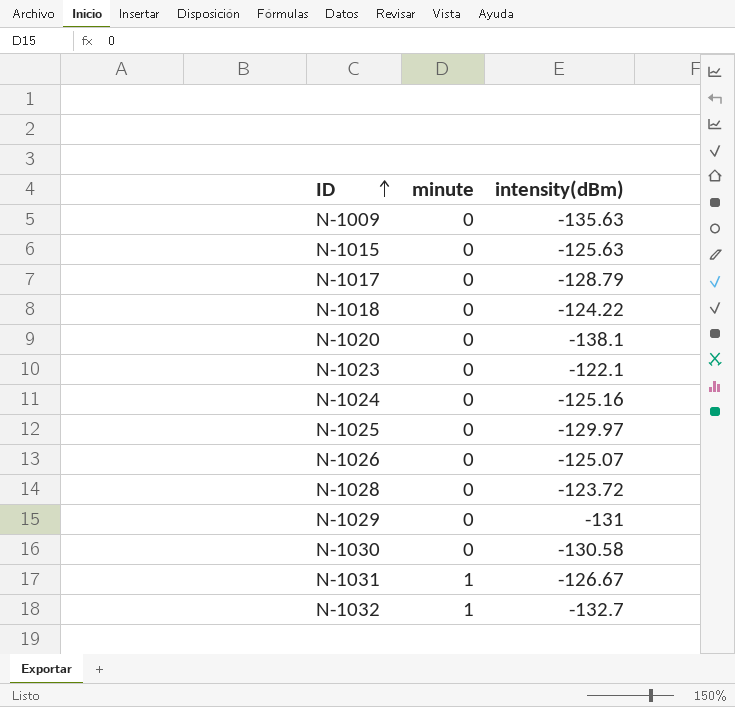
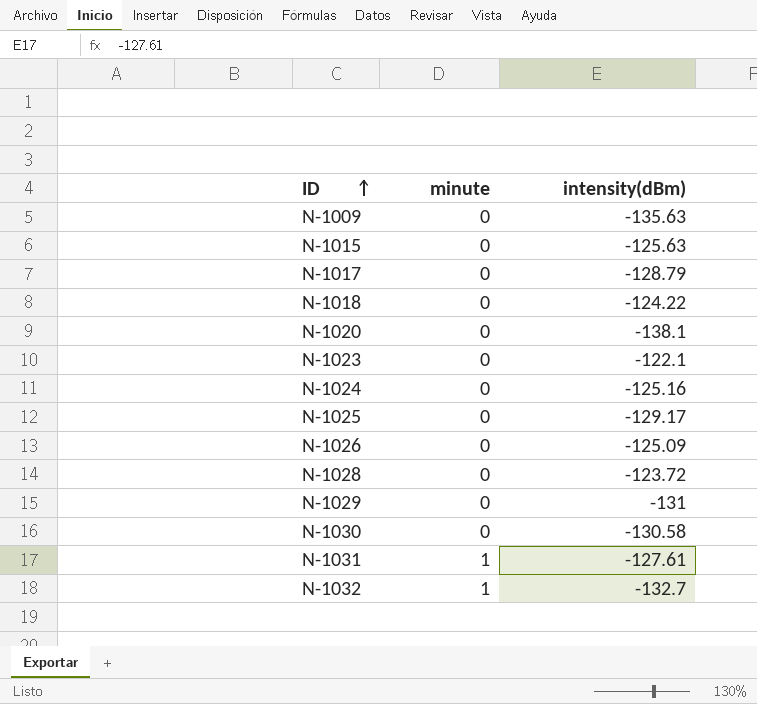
N-1025 | intensity(dBm): -129.97 -> -129.17
N-1026 | intensity(dBm): -125.07 -> -125.09
N-1031 | intensity(dBm): -126.67 -> -127.61

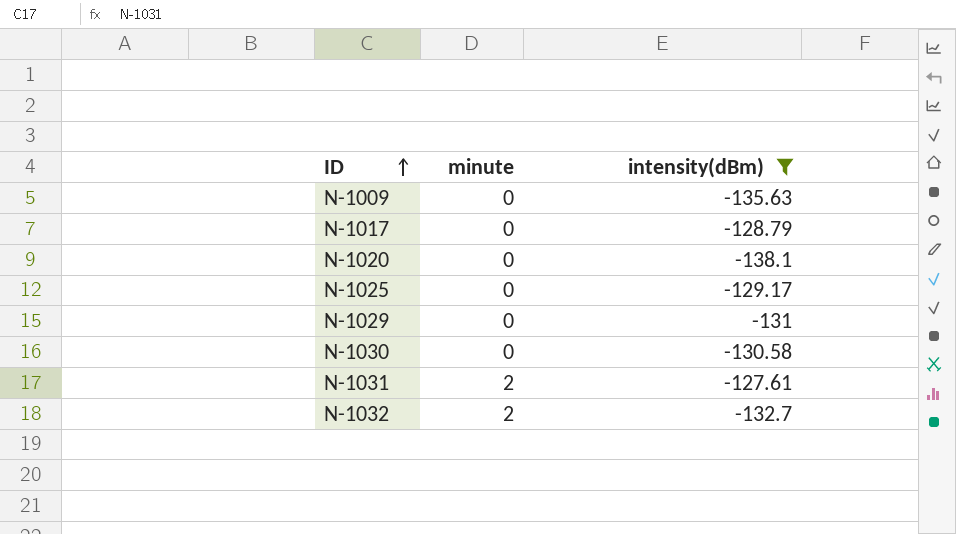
filter: none -> intensity(dBm) <= -127.61
N-1031 | minute: 1 -> 2
N-1032 | minute: 1 -> 2

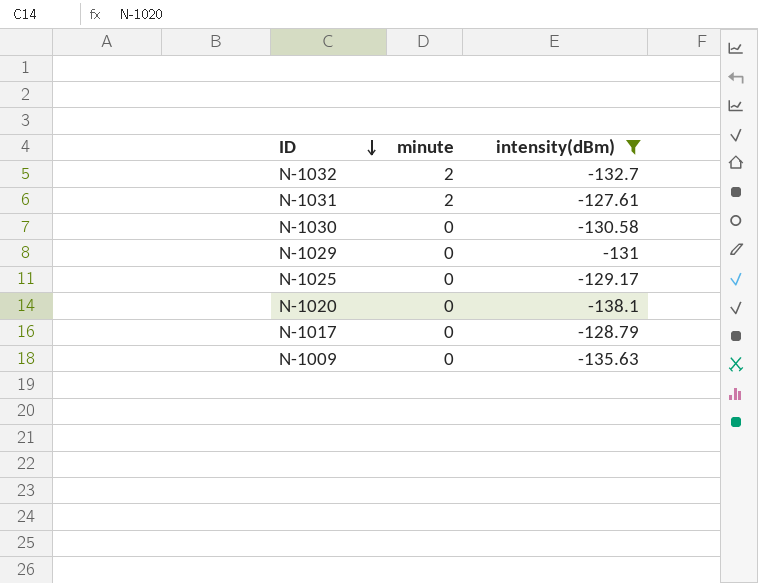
row order: ID ascending -> ID descending

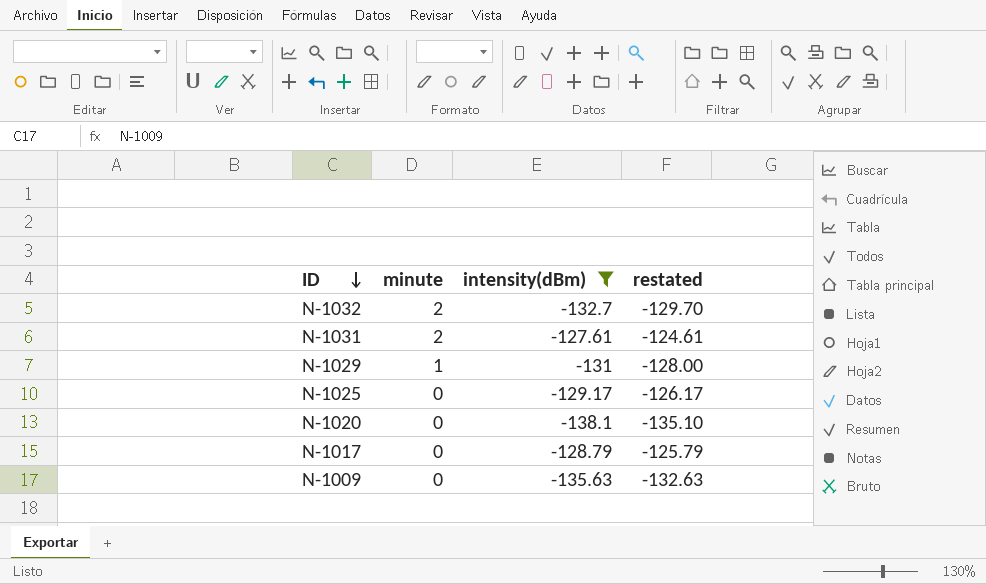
column restated | formula: none -> [intensity(dBm)] + 3
row N-1030: 0 | -130.58 -> none
N-1029 | minute: 0 -> 1

